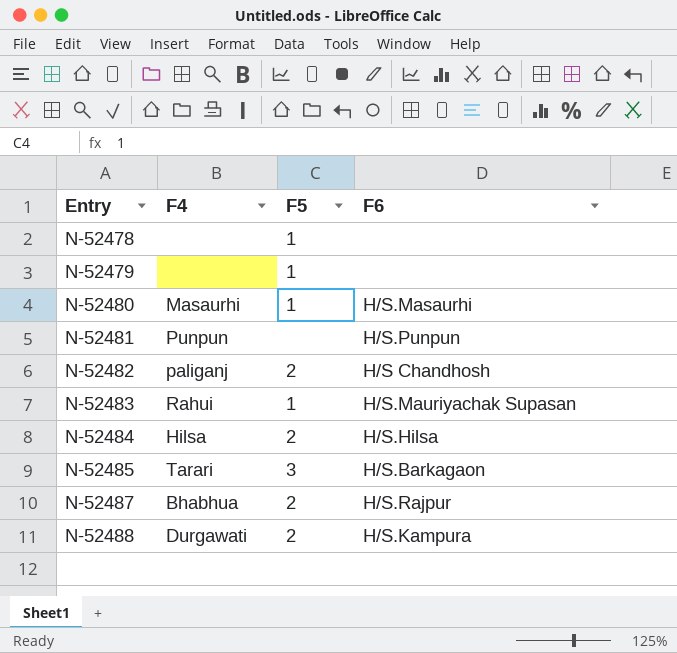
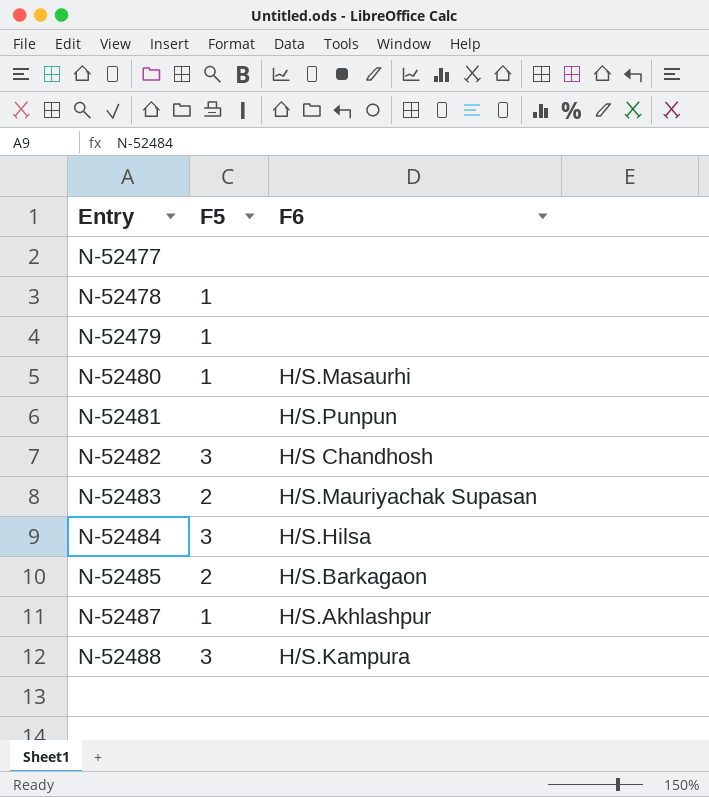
column F4 | position: 2 -> none
row N-52477: none -> none | none
N-52482 | F5: 2 -> 3
N-52483 | F5: 1 -> 2
N-52484 | F5: 2 -> 3
N-52485 | F5: 3 -> 2
N-52487 | F5: 2 -> 1
N-52487 | F6: H/S.Rajpur -> H/S.Akhlashpur
N-52488 | F5: 2 -> 3

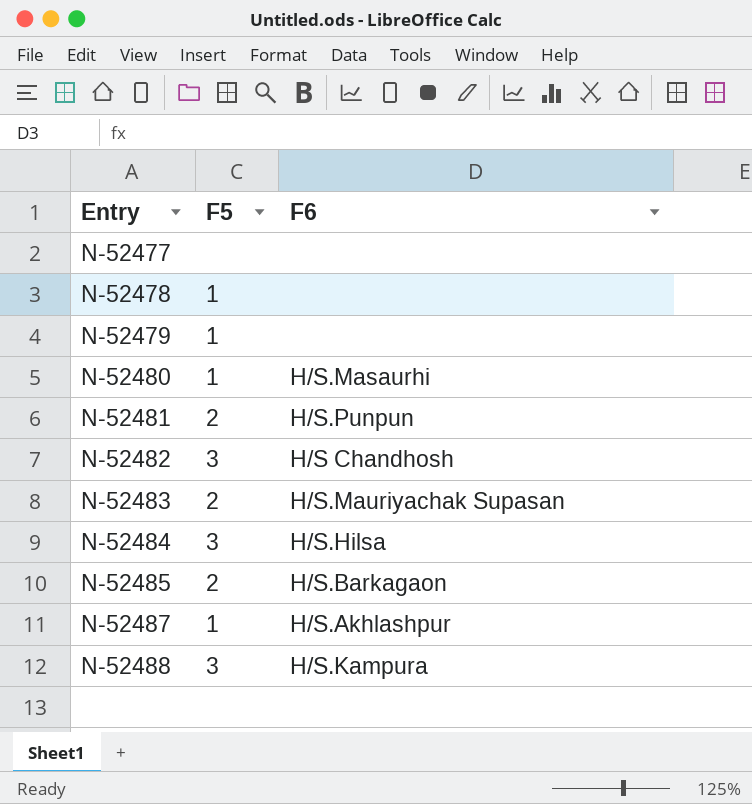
N-52481 | F5: none -> 2

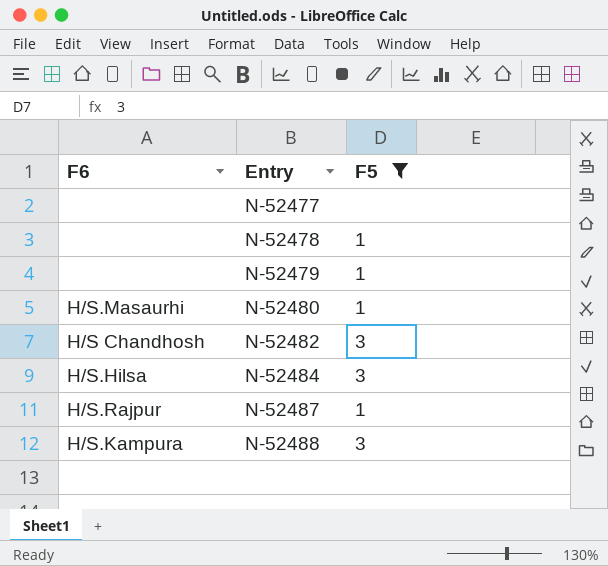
filter: none -> F5 != 2
column F6 | position: 3 -> 1
N-52487 | F6: H/S.Akhlashpur -> H/S.Rajpur

